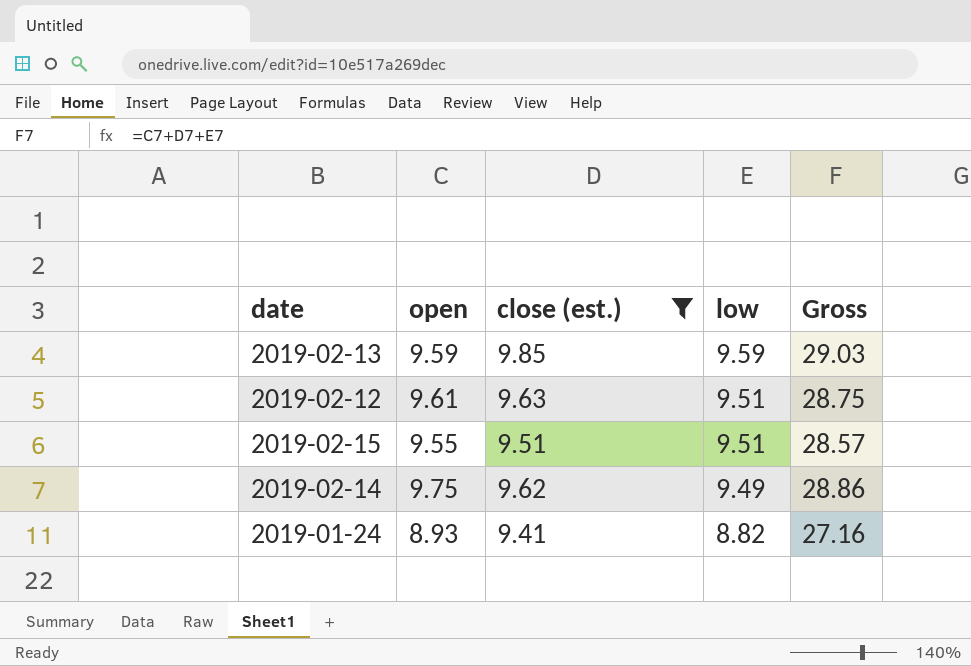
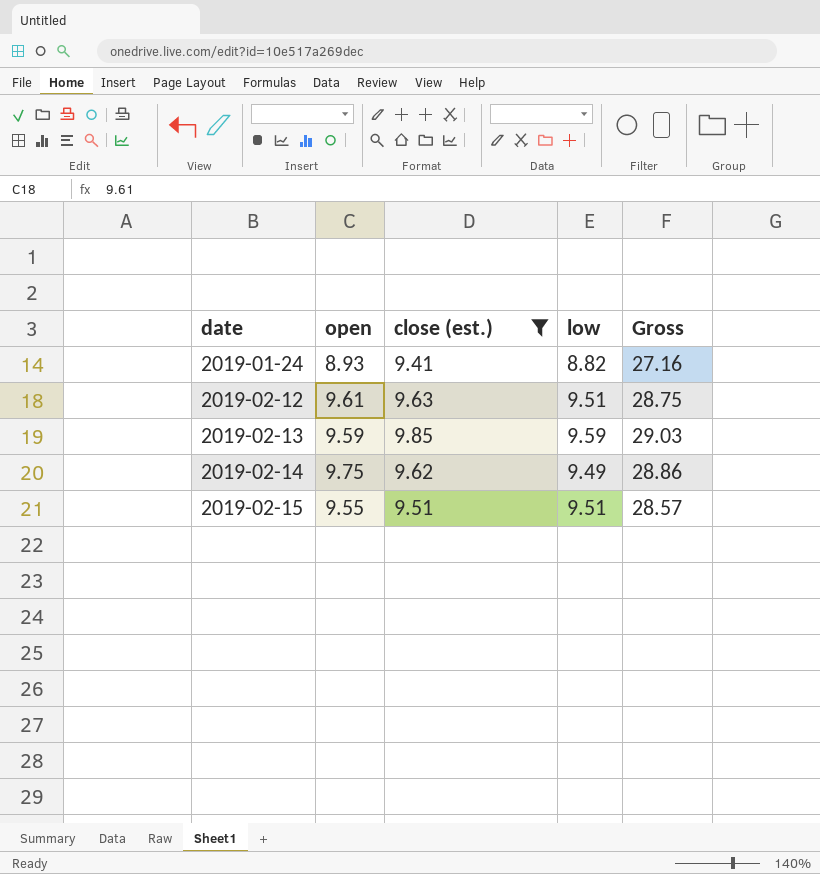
row order: low descending -> date ascending

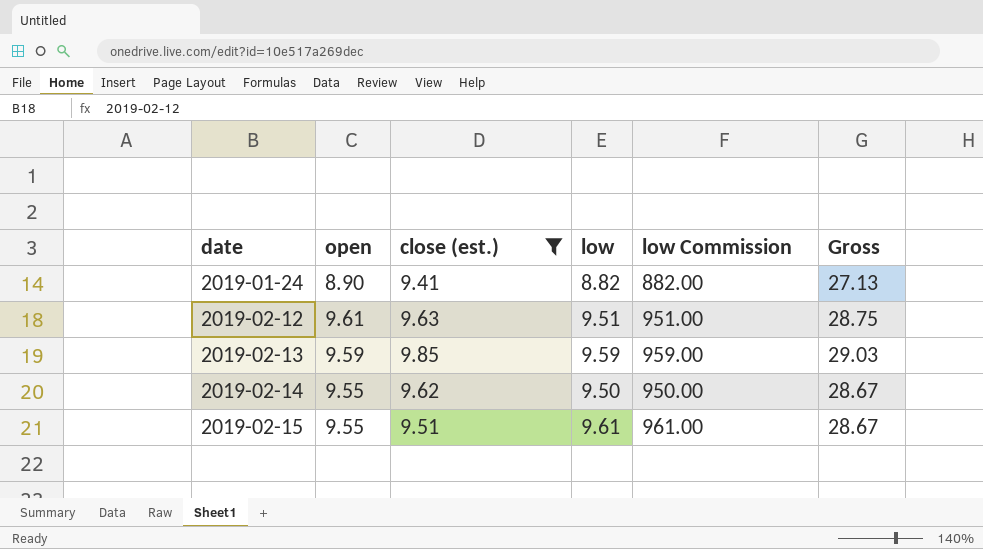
column low Commission | formula: none -> [low] * 100
2019-01-24 | open: 8.93 -> 8.90
2019-01-24 | Gross: 27.16 -> 27.13
2019-02-14 | open: 9.75 -> 9.55
2019-02-14 | low: 9.49 -> 9.50
2019-02-14 | Gross: 28.86 -> 28.67
2019-02-15 | low: 9.51 -> 9.61
2019-02-15 | Gross: 28.57 -> 28.67

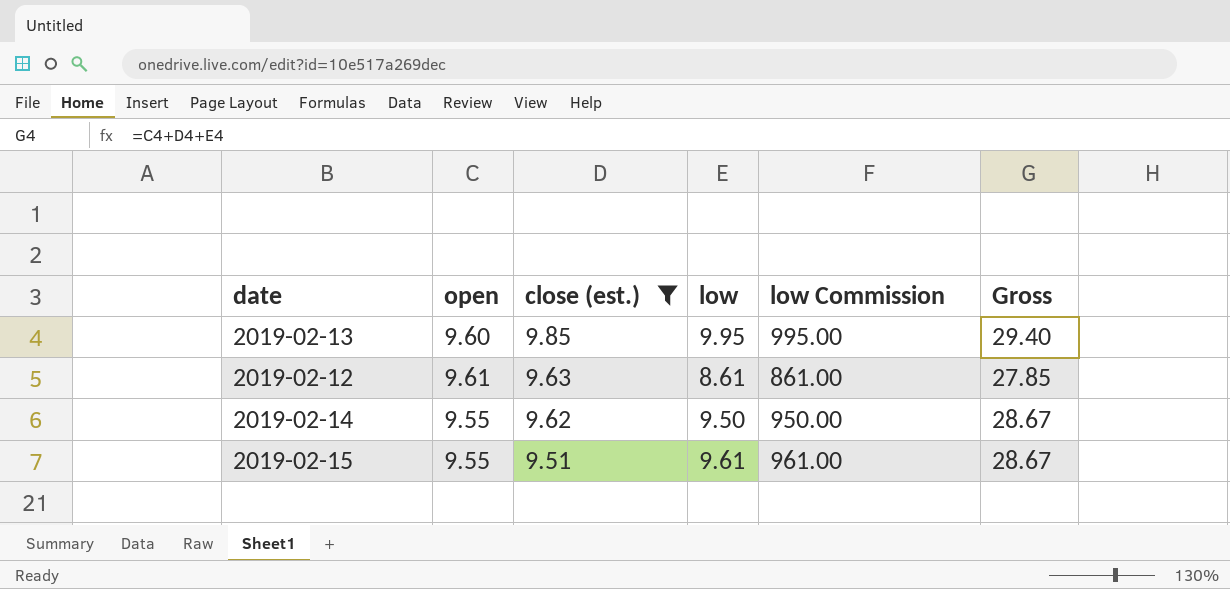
row order: date ascending -> close (est.) descending
row 2019-01-24: 8.90 | 9.41 | 8.82 | 882.00 | 27.13 -> none
2019-02-13 | open: 9.59 -> 9.60
2019-02-13 | low: 9.59 -> 9.95
2019-02-13 | low Commission: 959.00 -> 995.00
2019-02-13 | Gross: 29.03 -> 29.40
2019-02-12 | low: 9.51 -> 8.61
2019-02-12 | low Commission: 951.00 -> 861.00
2019-02-12 | Gross: 28.75 -> 27.85

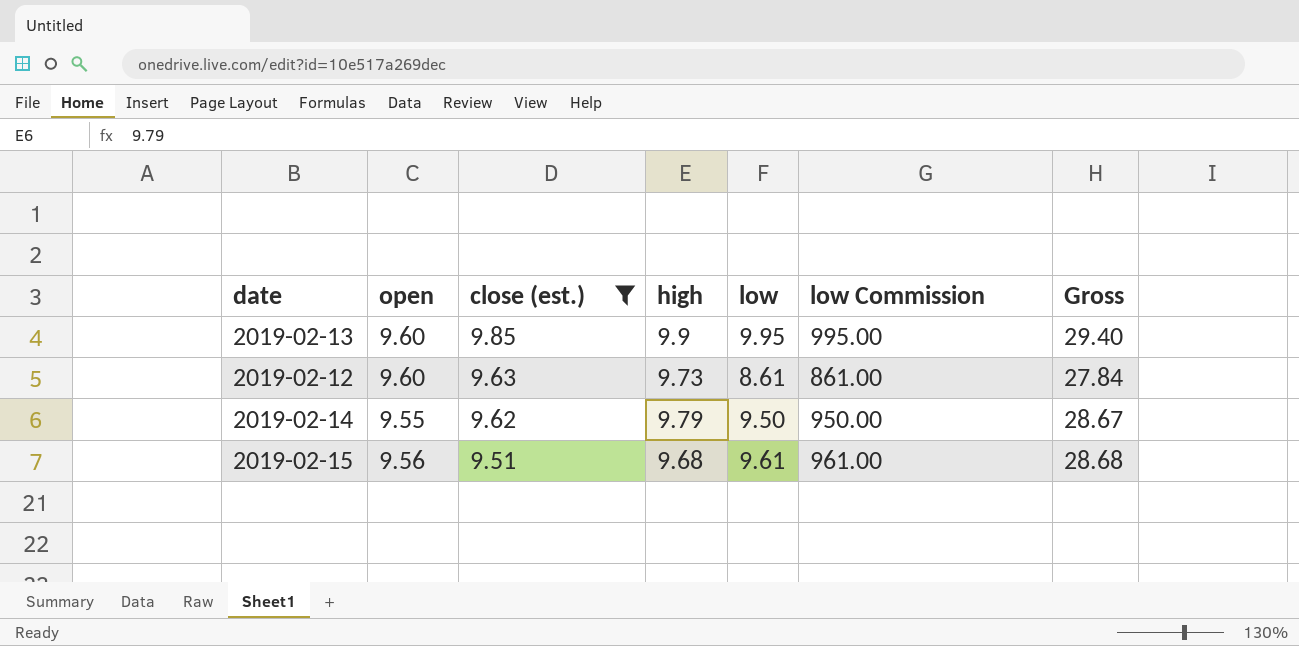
column high | position: none -> 4
2019-02-12 | open: 9.61 -> 9.60
2019-02-12 | Gross: 27.85 -> 27.84
2019-02-15 | open: 9.55 -> 9.56
2019-02-15 | Gross: 28.67 -> 28.68

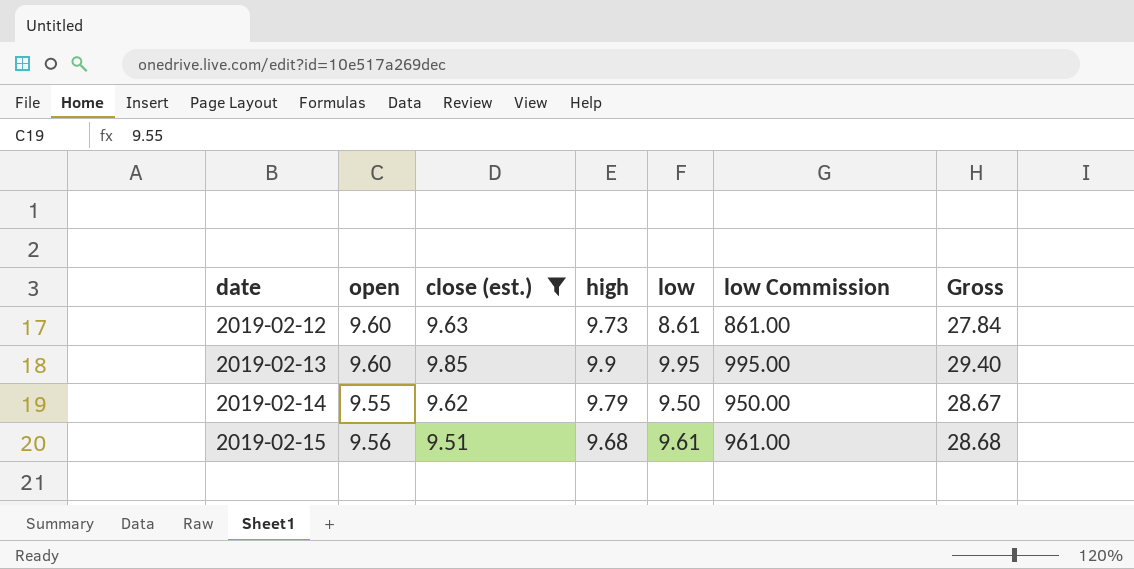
row order: close (est.) descending -> date ascending

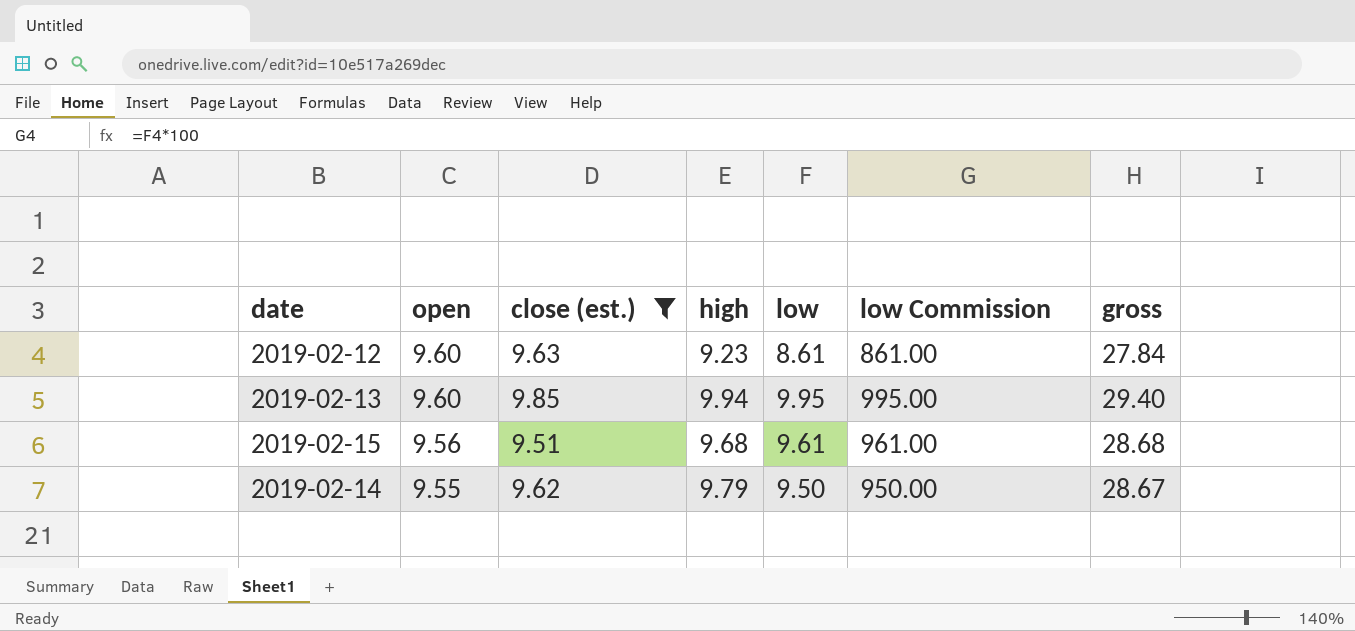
row order: date ascending -> open descending
column name: Gross -> gross
2019-02-12 | high: 9.73 -> 9.23
2019-02-13 | high: 9.9 -> 9.94

